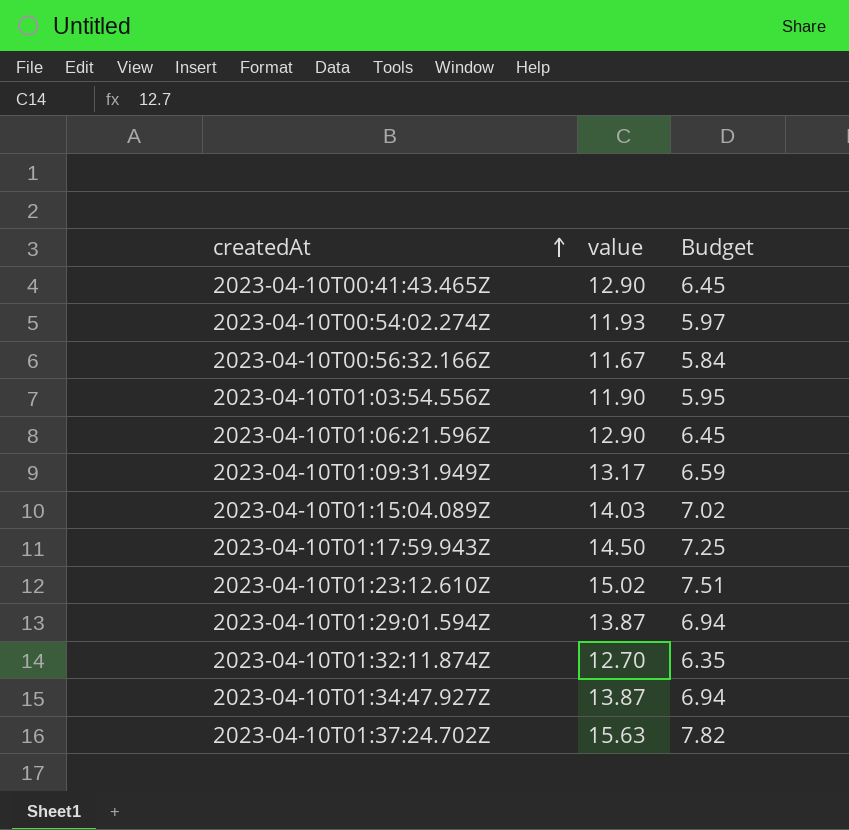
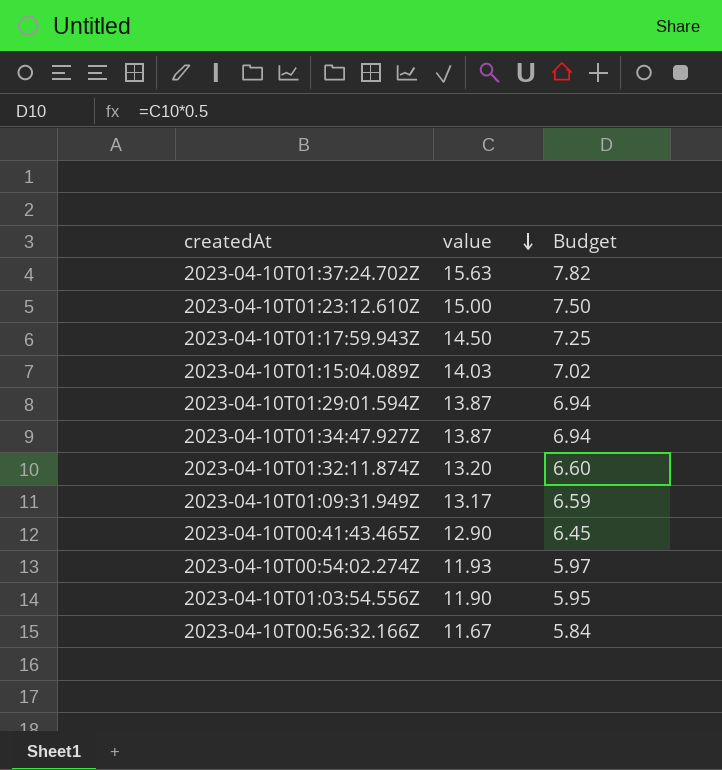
row order: createdAt ascending -> value descending
row 2023-04-10T01:06:21.596Z: 12.90 | 6.45 -> none
2023-04-10T01:23:12.610Z | value: 15.02 -> 15.00
2023-04-10T01:23:12.610Z | Budget: 7.51 -> 7.50
2023-04-10T01:32:11.874Z | value: 12.70 -> 13.20
2023-04-10T01:32:11.874Z | Budget: 6.35 -> 6.60

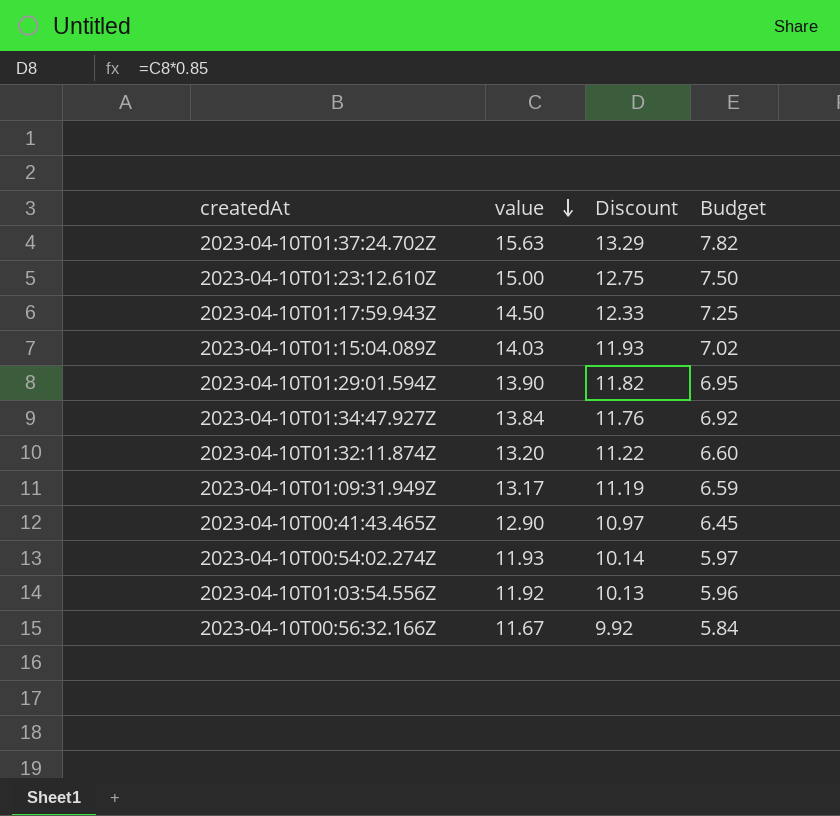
column Discount | formula: none -> [value] * 0.85
2023-04-10T01:29:01.594Z | value: 13.87 -> 13.90
2023-04-10T01:29:01.594Z | Budget: 6.94 -> 6.95
2023-04-10T01:34:47.927Z | value: 13.87 -> 13.84
2023-04-10T01:34:47.927Z | Budget: 6.94 -> 6.92
2023-04-10T01:03:54.556Z | value: 11.90 -> 11.92
2023-04-10T01:03:54.556Z | Budget: 5.95 -> 5.96

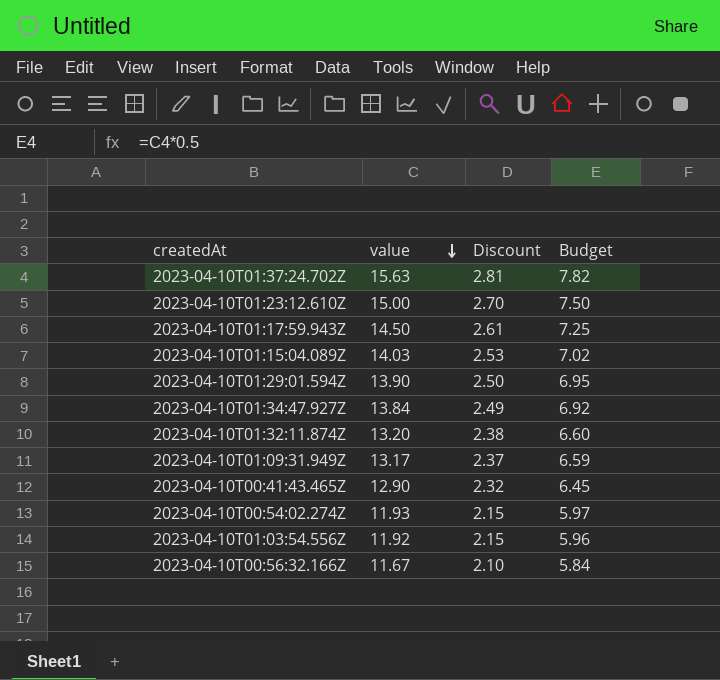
column Discount | formula: [value] * 0.85 -> [value] * 0.18

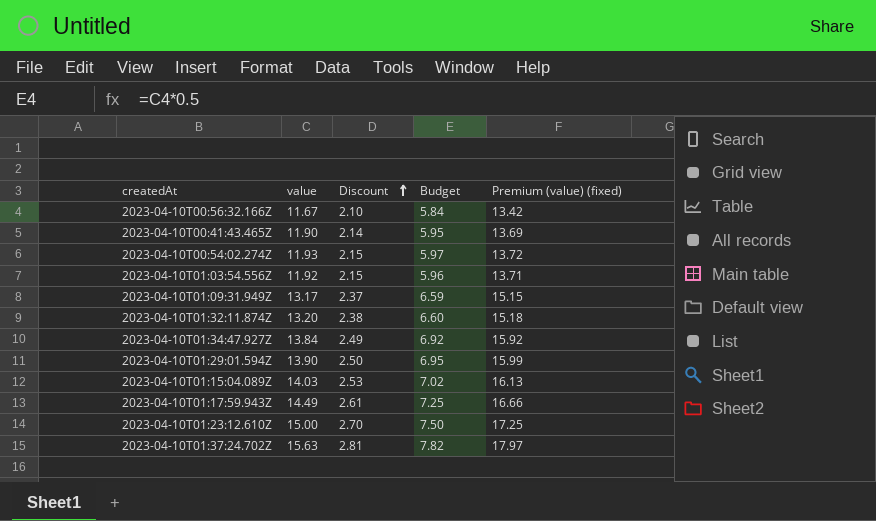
row order: value descending -> Discount ascending
column Premium (value) (fixed) | formula: none -> [value] * 1.15
2023-04-10T00:41:43.465Z | value: 12.90 -> 11.90
2023-04-10T00:41:43.465Z | Discount: 2.32 -> 2.14
2023-04-10T00:41:43.465Z | Budget: 6.45 -> 5.95
2023-04-10T01:17:59.943Z | value: 14.50 -> 14.49

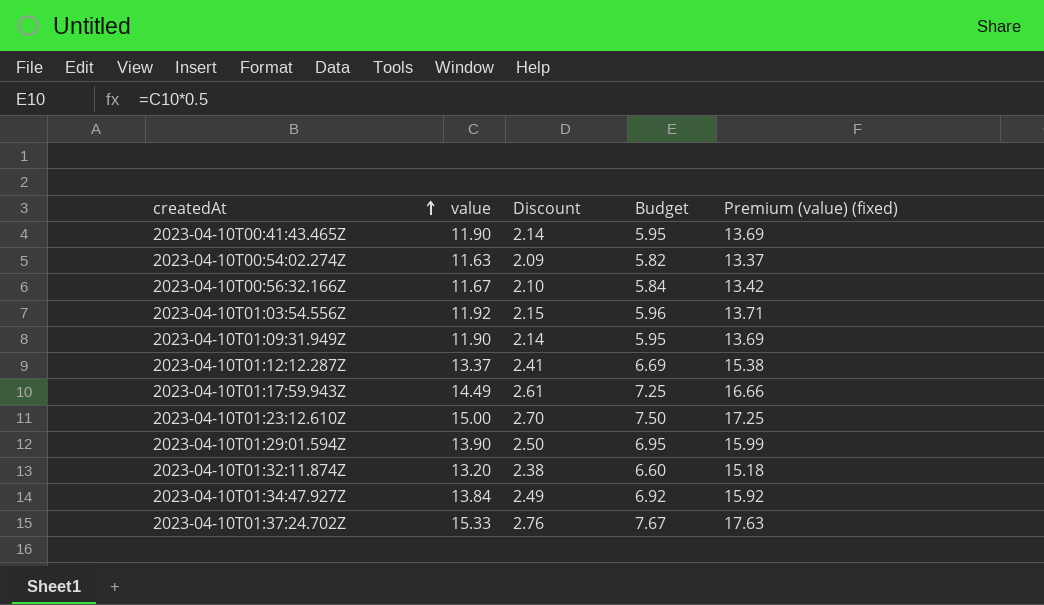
row order: Discount ascending -> createdAt ascending
row 2023-04-10T01:15:04.089Z: 14.03 | 2.53 | 7.02 | 16.13 -> none
2023-04-10T00:54:02.274Z | value: 11.93 -> 11.63
2023-04-10T00:54:02.274Z | Discount: 2.15 -> 2.09
2023-04-10T00:54:02.274Z | Budget: 5.97 -> 5.82
2023-04-10T00:54:02.274Z | Premium (value) (fixed): 13.72 -> 13.37
2023-04-10T01:09:31.949Z | value: 13.17 -> 11.90
2023-04-10T01:09:31.949Z | Discount: 2.37 -> 2.14
2023-04-10T01:09:31.949Z | Budget: 6.59 -> 5.95
2023-04-10T01:09:31.949Z | Premium (value) (fixed): 15.15 -> 13.69
row 2023-04-10T01:12:12.287Z: none -> 13.37 | 2.41 | 6.69 | 15.38
2023-04-10T01:37:24.702Z | value: 15.63 -> 15.33
2023-04-10T01:37:24.702Z | Discount: 2.81 -> 2.76
2023-04-10T01:37:24.702Z | Budget: 7.82 -> 7.67
2023-04-10T01:37:24.702Z | Premium (value) (fixed): 17.97 -> 17.63

